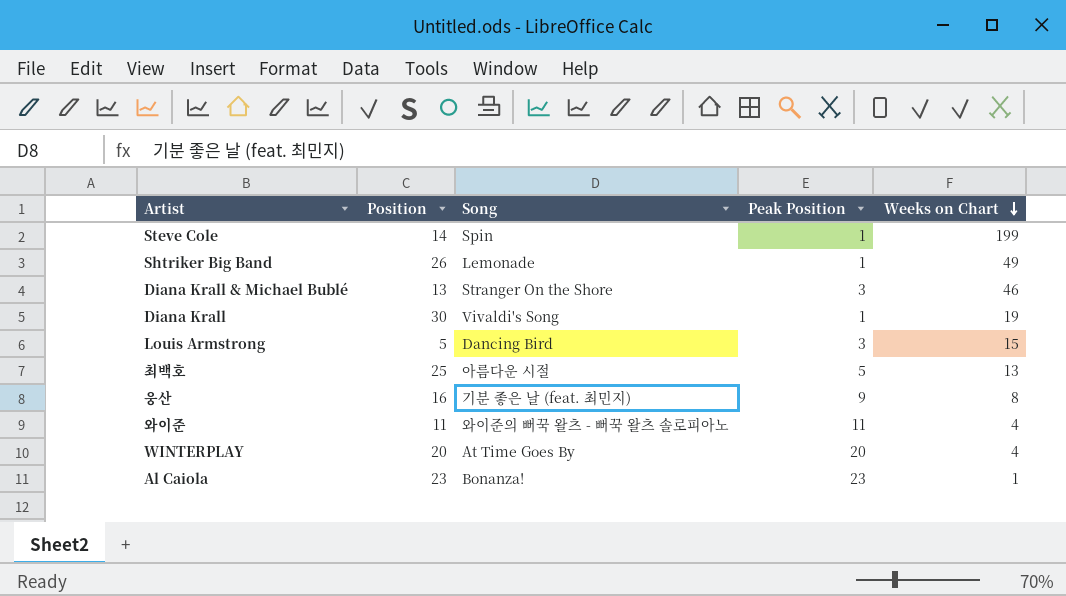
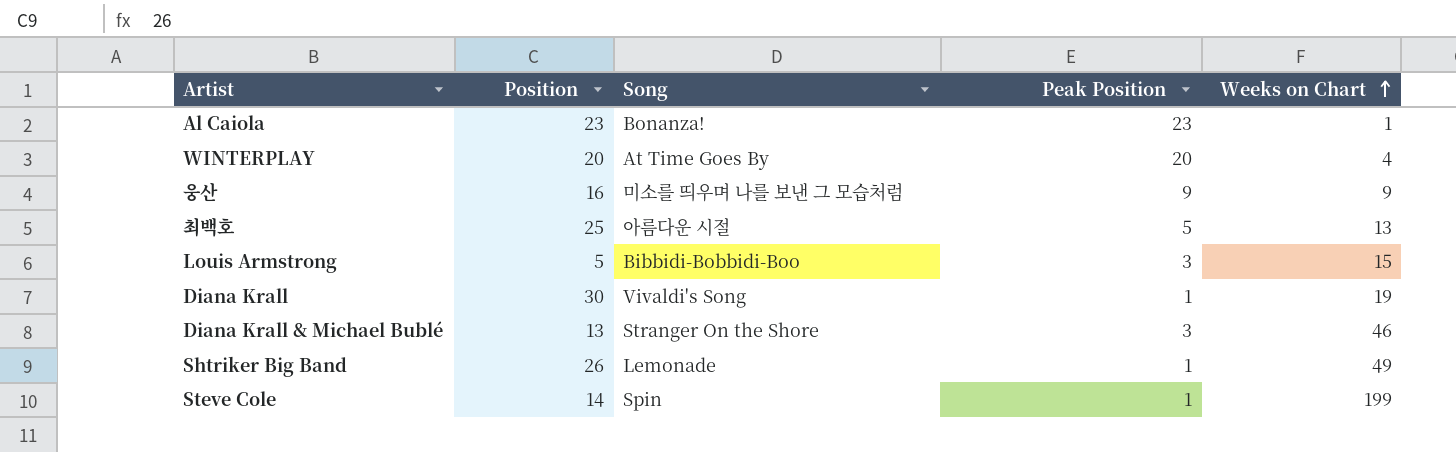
row order: Weeks on Chart descending -> Weeks on Chart ascending
row 와이준: 11 | 와이준의 뻐꾹 왈츠 - 뻐꾹 왈츠 솔로피아노 | 11 | 4 -> none
웅산 | Song: 기분 좋은 날 (feat. 최민지) -> 미소를 띄우며 나를 보낸 그 모습처럼
웅산 | Weeks on Chart: 8 -> 9
Louis Armstrong | Song: Dancing Bird -> Bibbidi-Bobbidi-Boo

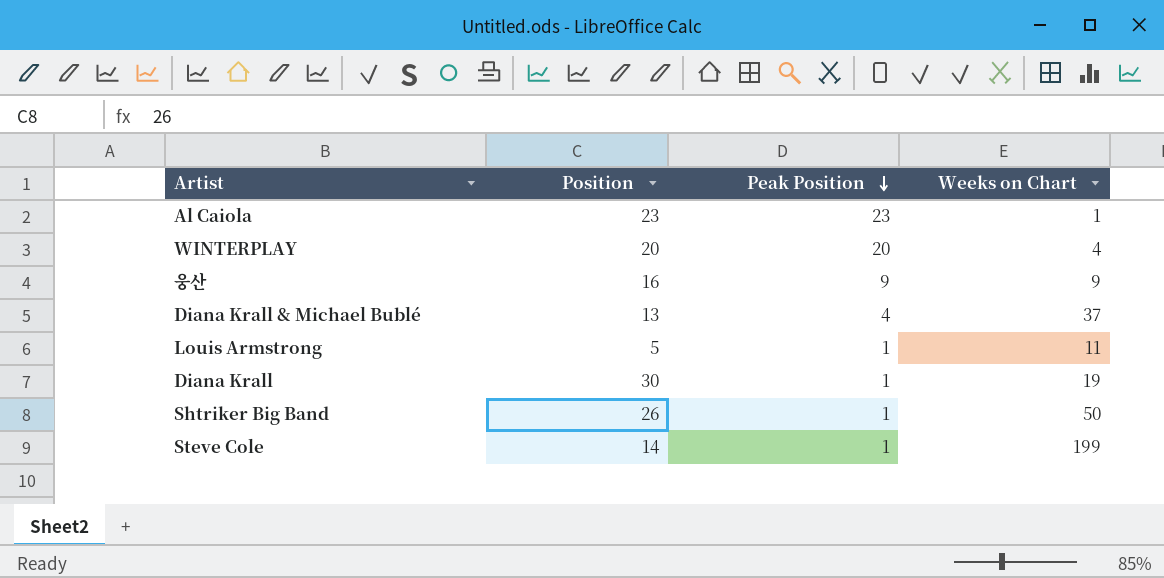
row order: Weeks on Chart ascending -> Peak Position descending
column Song | position: 3 -> none
row 최백호: 25 | 아름다운 시절 | 5 | 13 -> none
Diana Krall & Michael Bublé | Peak Position: 3 -> 4
Diana Krall & Michael Bublé | Weeks on Chart: 46 -> 37
Louis Armstrong | Peak Position: 3 -> 1
Louis Armstrong | Weeks on Chart: 15 -> 11
Shtriker Big Band | Weeks on Chart: 49 -> 50

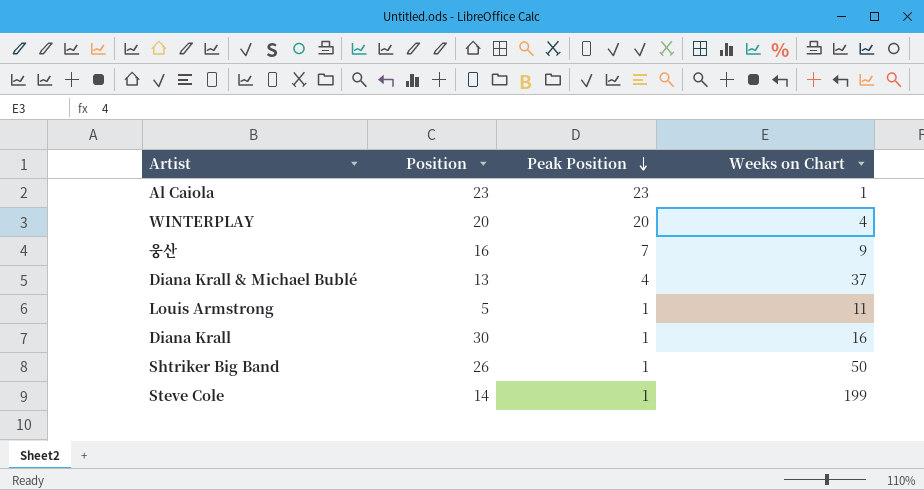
웅산 | Peak Position: 9 -> 7
Diana Krall | Weeks on Chart: 19 -> 16

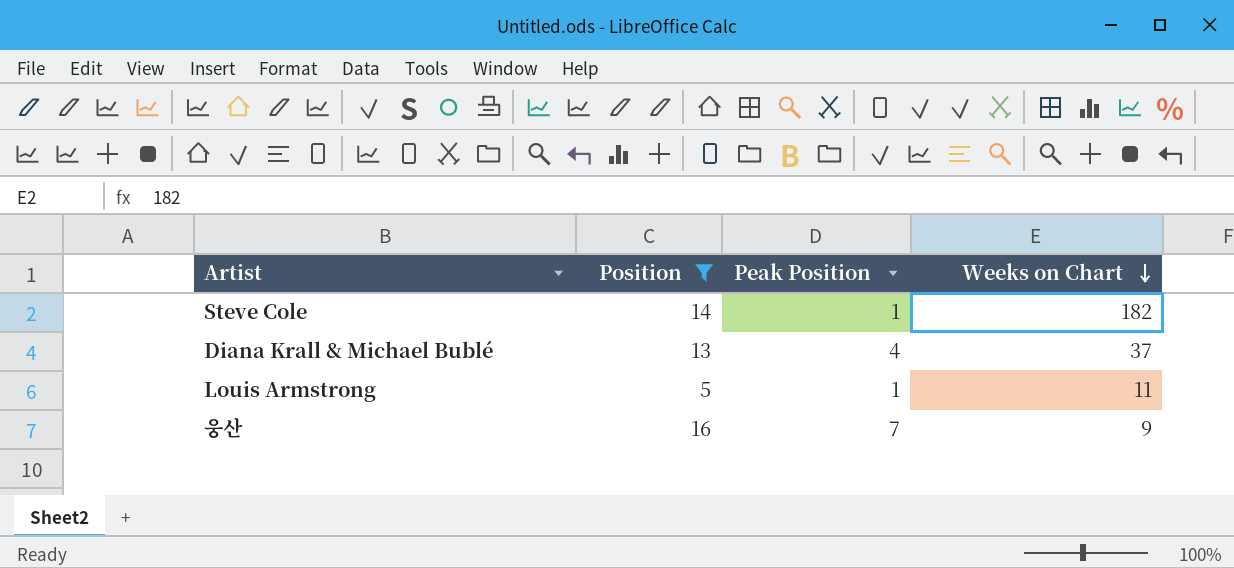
filter: none -> Position <= 16
row order: Peak Position descending -> Weeks on Chart descending
Steve Cole | Weeks on Chart: 199 -> 182

